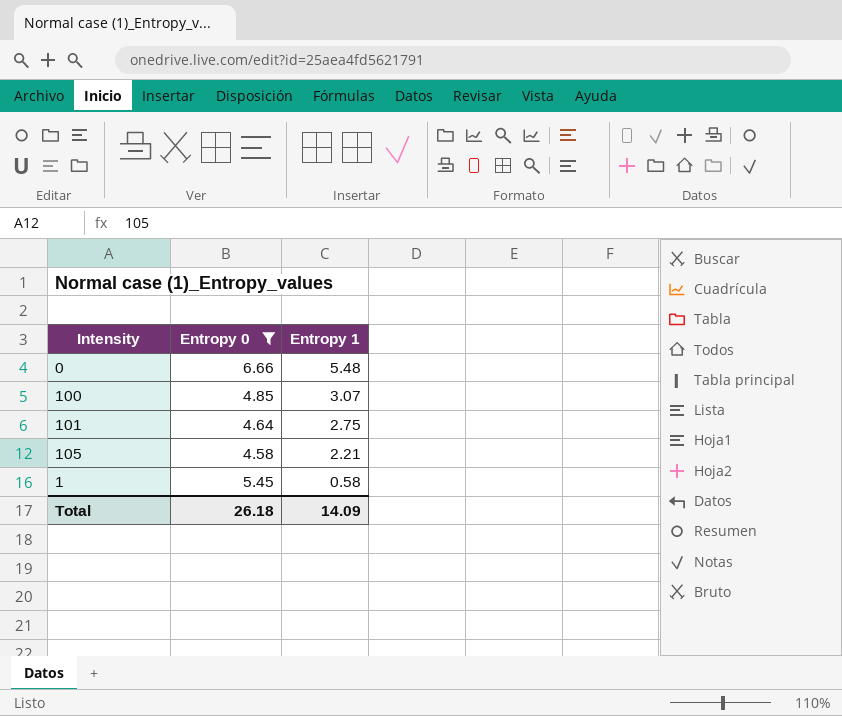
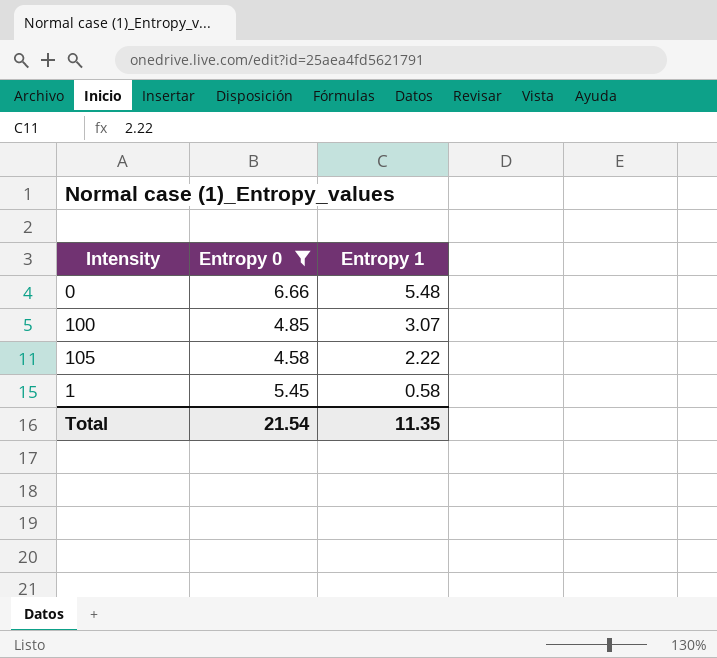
row 101: 4.64 | 2.75 -> none
105 | Entropy 1: 2.21 -> 2.22
Total | Entropy 0: 26.18 -> 21.54
Total | Entropy 1: 14.09 -> 11.35

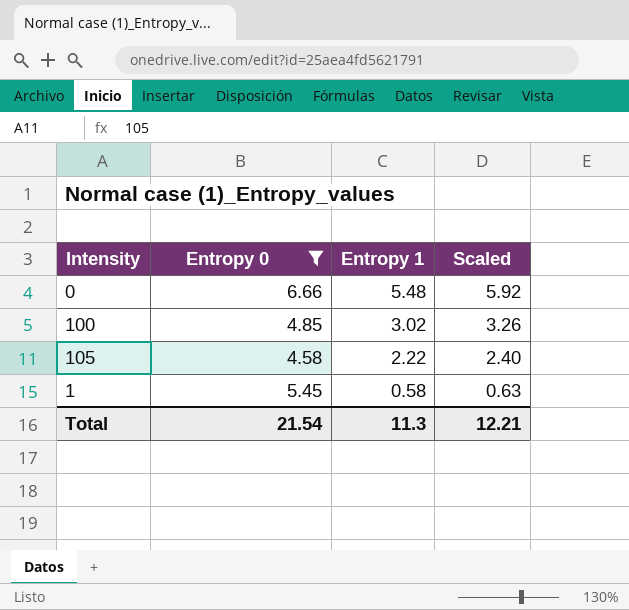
column Scaled | formula: none -> [Entropy 1] * 1.08
100 | Entropy 1: 3.07 -> 3.02
Total | Entropy 1: 11.35 -> 11.3

